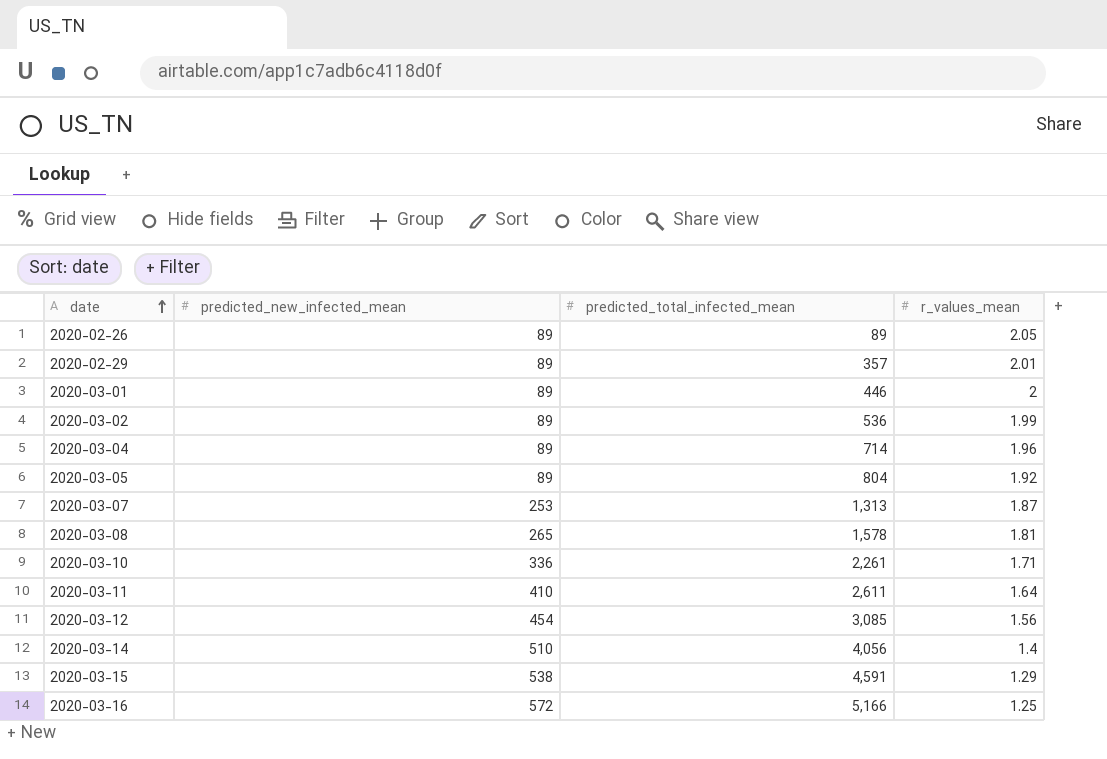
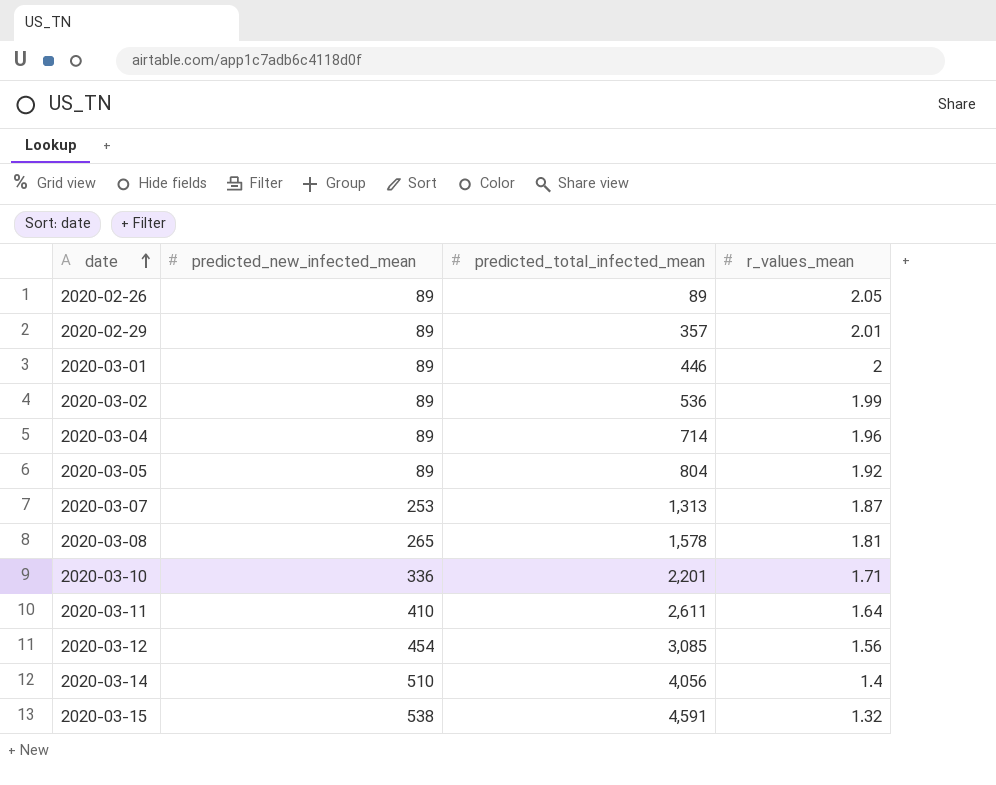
row 2020-03-16: 572 | 5,166 | 1.25 -> none
2020-03-10 | predicted_total_infected_mean: 2,261 -> 2,201
2020-03-15 | r_values_mean: 1.29 -> 1.32

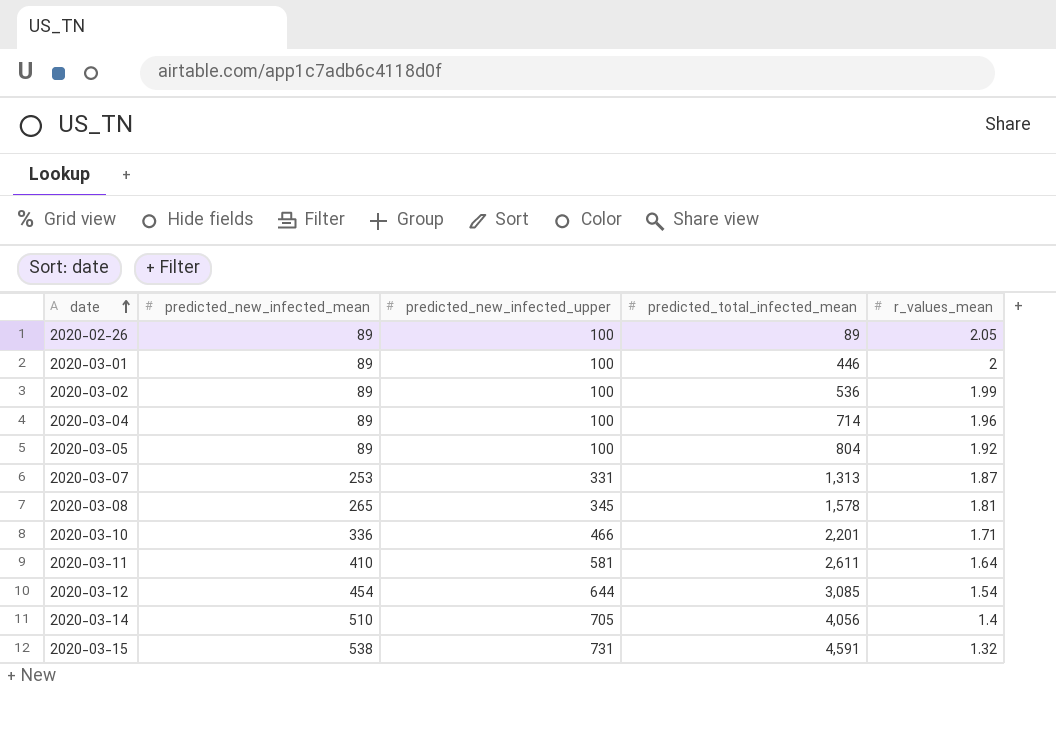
column predicted_new_infected_upper | position: none -> 3
row 2020-02-29: 89 | 357 | 2.01 -> none
2020-03-12 | r_values_mean: 1.56 -> 1.54

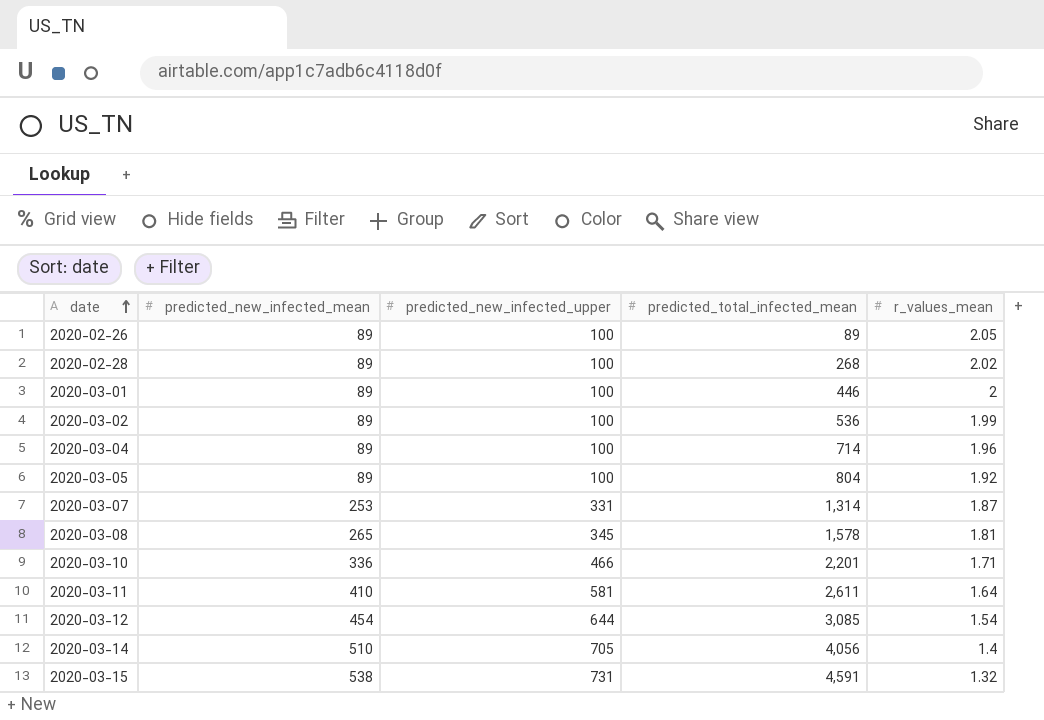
row 2020-02-28: none -> 89 | 100 | 268 | 2.02
2020-03-07 | predicted_total_infected_mean: 1,313 -> 1,314

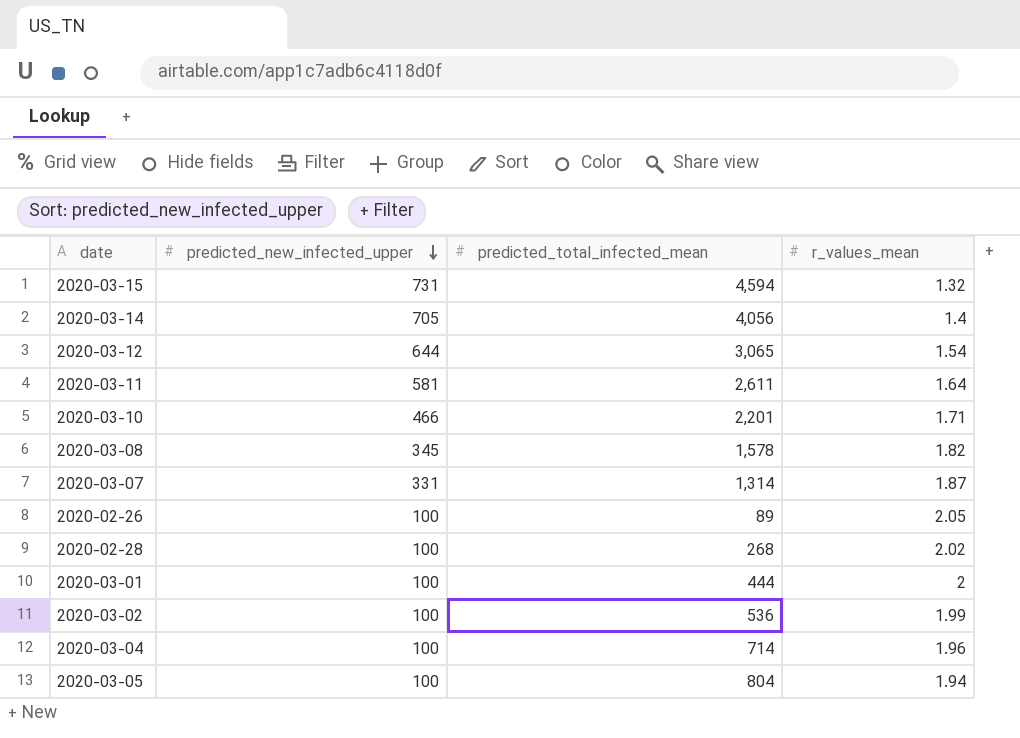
row order: date ascending -> predicted_new_infected_upper descending
column predicted_new_infected_mean | position: 2 -> none
2020-03-15 | predicted_total_infected_mean: 4,591 -> 4,594
2020-03-12 | predicted_total_infected_mean: 3,085 -> 3,065
2020-03-08 | r_values_mean: 1.81 -> 1.82
2020-03-01 | predicted_total_infected_mean: 446 -> 444
2020-03-05 | r_values_mean: 1.92 -> 1.94

